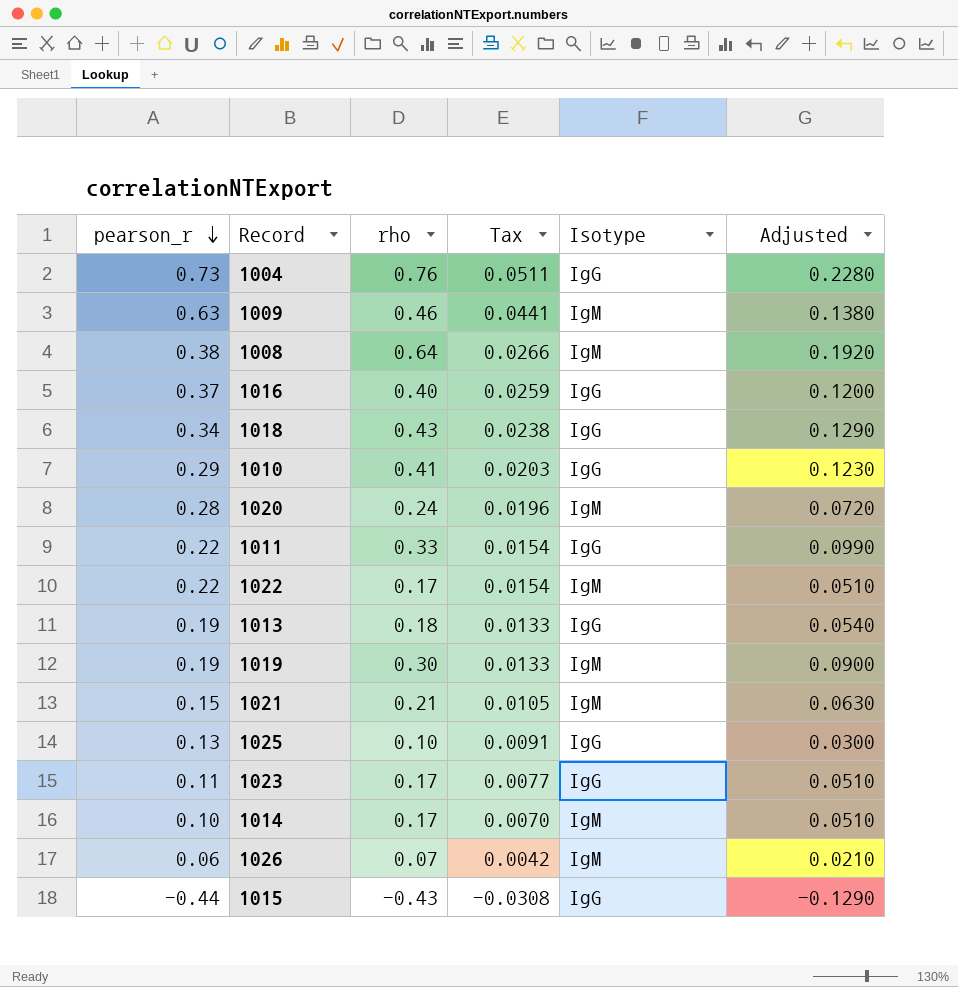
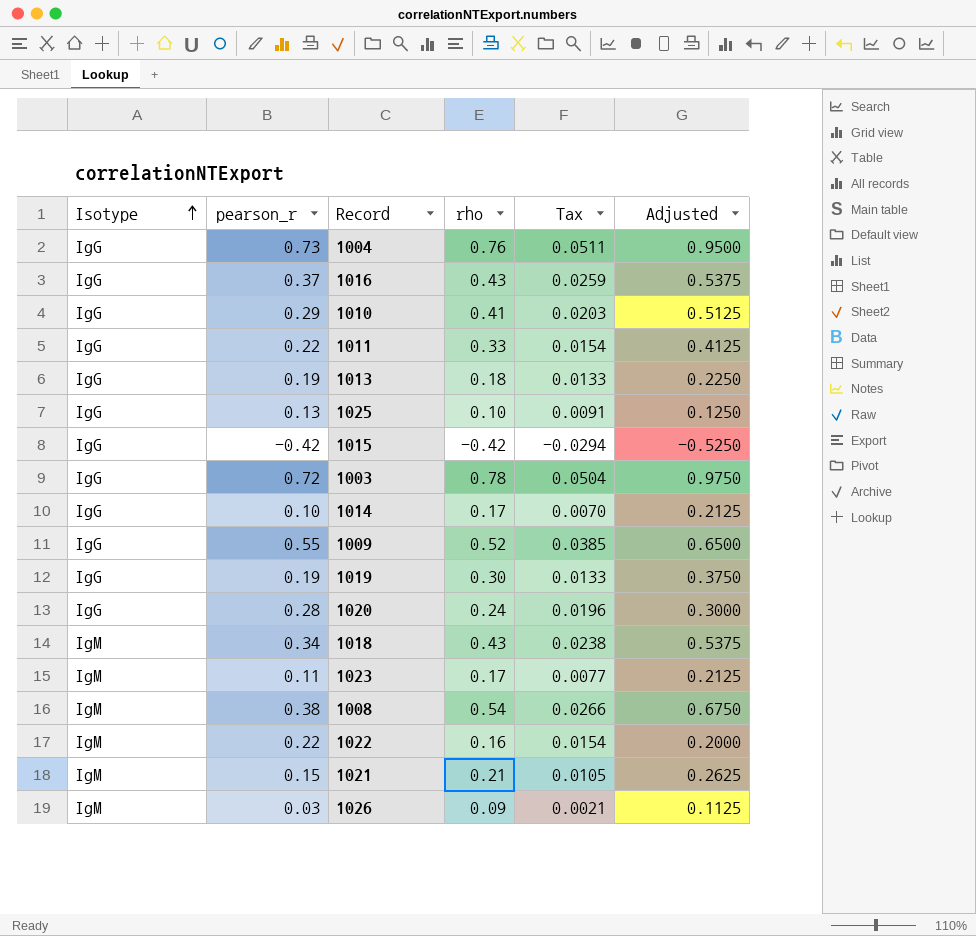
row order: pearson_r descending -> Isotype ascending
column Isotype | position: 5 -> 1
column Adjusted | formula: [rho] * 0.3 -> [rho] * 1.25
1016 | rho: 0.40 -> 0.43
1015 | pearson_r: -0.44 -> -0.42
1015 | rho: -0.43 -> -0.42
1015 | Tax: -0.0308 -> -0.0294
row 1003: none -> IgG | 0.72 | 0.78 | 0.0504 | 0.9750
1014 | Isotype: IgM -> IgG
1009 | Isotype: IgM -> IgG
1009 | pearson_r: 0.63 -> 0.55
1009 | rho: 0.46 -> 0.52
1009 | Tax: 0.0441 -> 0.0385
1019 | Isotype: IgM -> IgG
1020 | Isotype: IgM -> IgG
1018 | Isotype: IgG -> IgM
1023 | Isotype: IgG -> IgM
1008 | rho: 0.64 -> 0.54
1022 | rho: 0.17 -> 0.16
1026 | pearson_r: 0.06 -> 0.03
1026 | rho: 0.07 -> 0.09
1026 | Tax: 0.0042 -> 0.0021

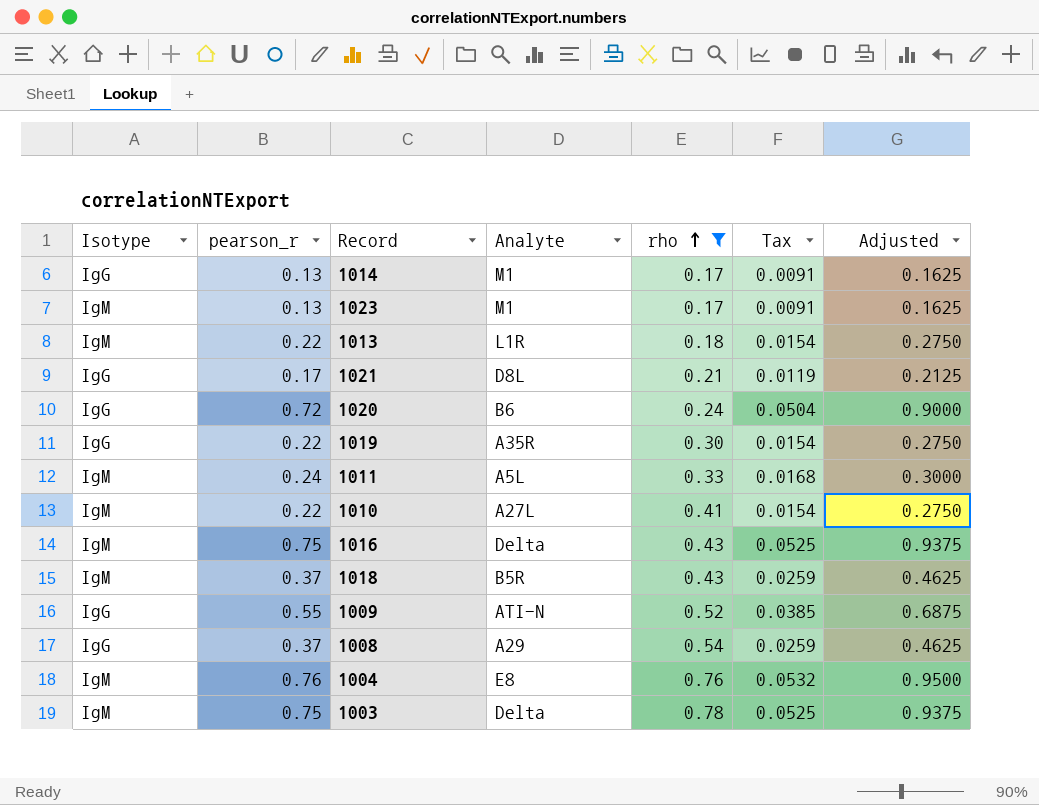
filter: none -> rho >= 0.17
row order: Isotype ascending -> rho ascending
column Analyte | position: none -> 4
column Adjusted | formula: [rho] * 1.25 -> [pearson_r] * 1.25
1014 | pearson_r: 0.10 -> 0.13
1014 | Tax: 0.0070 -> 0.0091
1023 | pearson_r: 0.11 -> 0.13
1023 | Tax: 0.0077 -> 0.0091
1013 | Isotype: IgG -> IgM
1013 | pearson_r: 0.19 -> 0.22
1013 | Tax: 0.0133 -> 0.0154
1021 | Isotype: IgM -> IgG
1021 | pearson_r: 0.15 -> 0.17
1021 | Tax: 0.0105 -> 0.0119
1020 | pearson_r: 0.28 -> 0.72
1020 | Tax: 0.0196 -> 0.0504
1019 | pearson_r: 0.19 -> 0.22
1019 | Tax: 0.0133 -> 0.0154
1011 | Isotype: IgG -> IgM
1011 | pearson_r: 0.22 -> 0.24
1011 | Tax: 0.0154 -> 0.0168
1010 | Isotype: IgG -> IgM
1010 | pearson_r: 0.29 -> 0.22
1010 | Tax: 0.0203 -> 0.0154
1016 | Isotype: IgG -> IgM
1016 | pearson_r: 0.37 -> 0.75
1016 | Tax: 0.0259 -> 0.0525
1018 | pearson_r: 0.34 -> 0.37
1018 | Tax: 0.0238 -> 0.0259
1008 | Isotype: IgM -> IgG
1008 | pearson_r: 0.38 -> 0.37
1008 | Tax: 0.0266 -> 0.0259
1004 | Isotype: IgG -> IgM
1004 | pearson_r: 0.73 -> 0.76
1004 | Tax: 0.0511 -> 0.0532
1003 | Isotype: IgG -> IgM
1003 | pearson_r: 0.72 -> 0.75
1003 | Tax: 0.0504 -> 0.0525

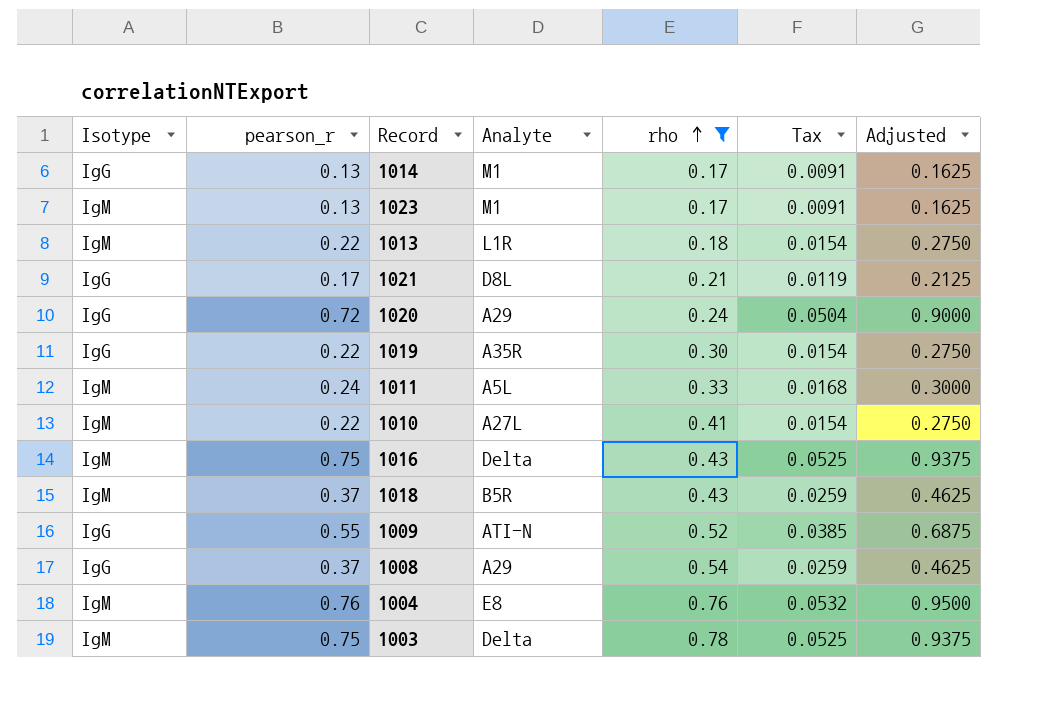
1020 | Analyte: B6 -> A29

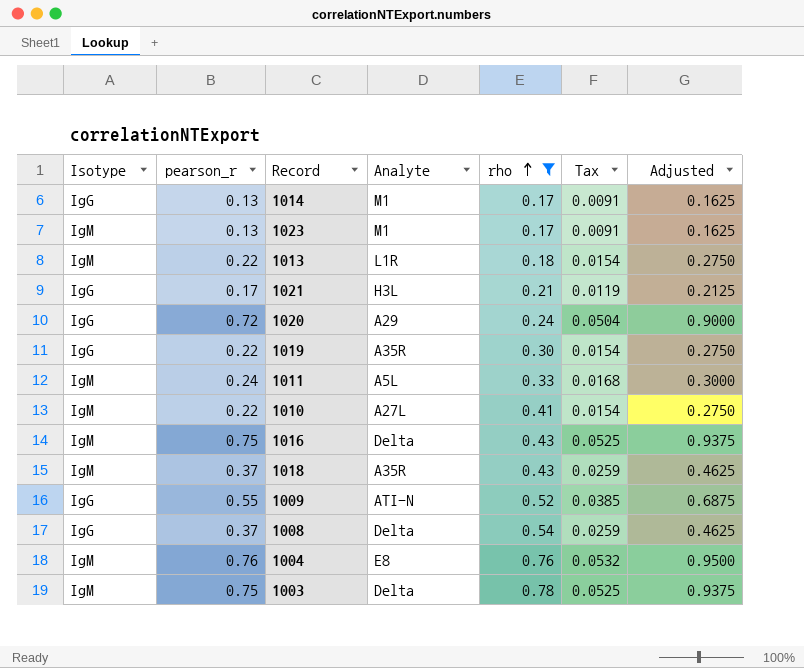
1021 | Analyte: D8L -> H3L
1018 | Analyte: B5R -> A35R
1008 | Analyte: A29 -> Delta

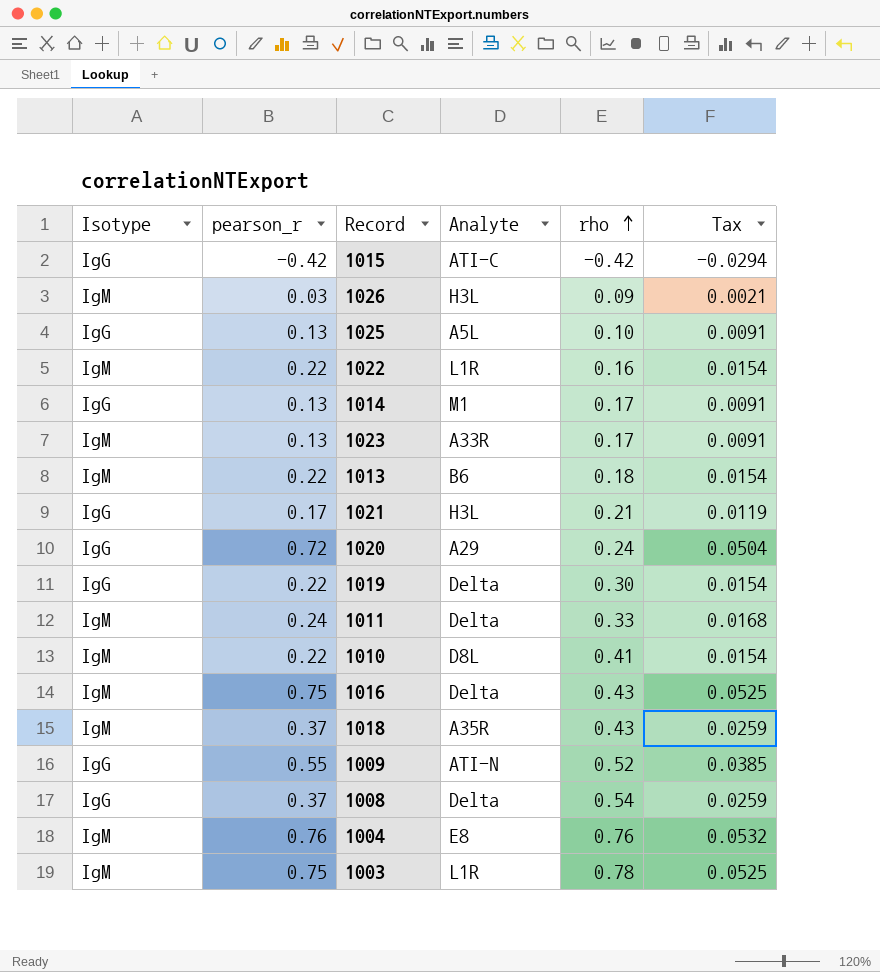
filter: rho >= 0.17 -> none
column Adjusted | formula: [pearson_r] * 1.25 -> none
1023 | Analyte: M1 -> A33R
1013 | Analyte: L1R -> B6
1019 | Analyte: A35R -> Delta
1011 | Analyte: A5L -> Delta
1010 | Analyte: A27L -> D8L
1003 | Analyte: Delta -> L1R

